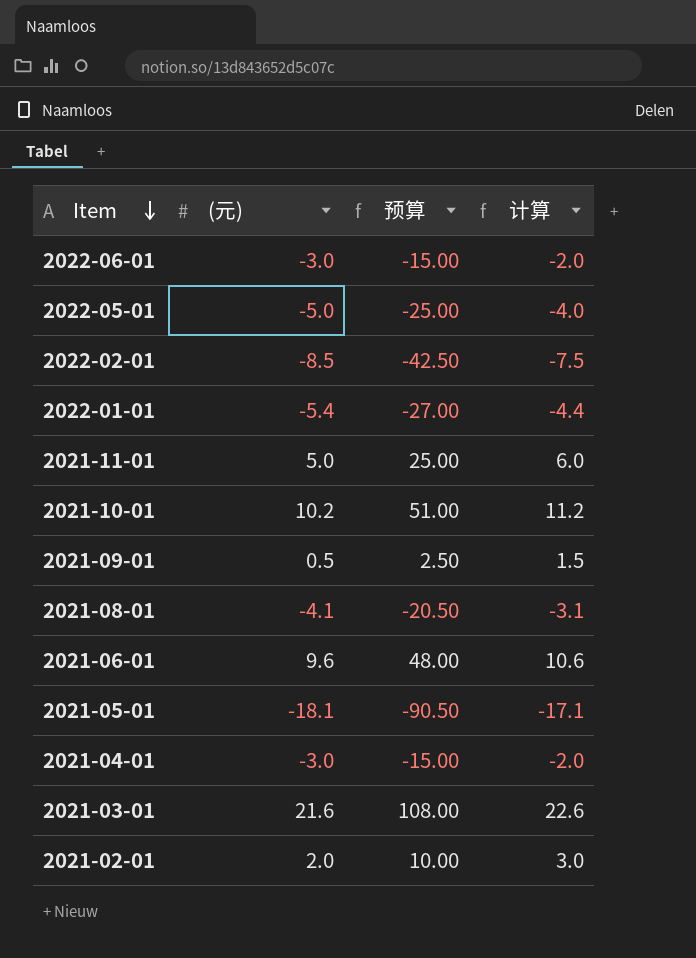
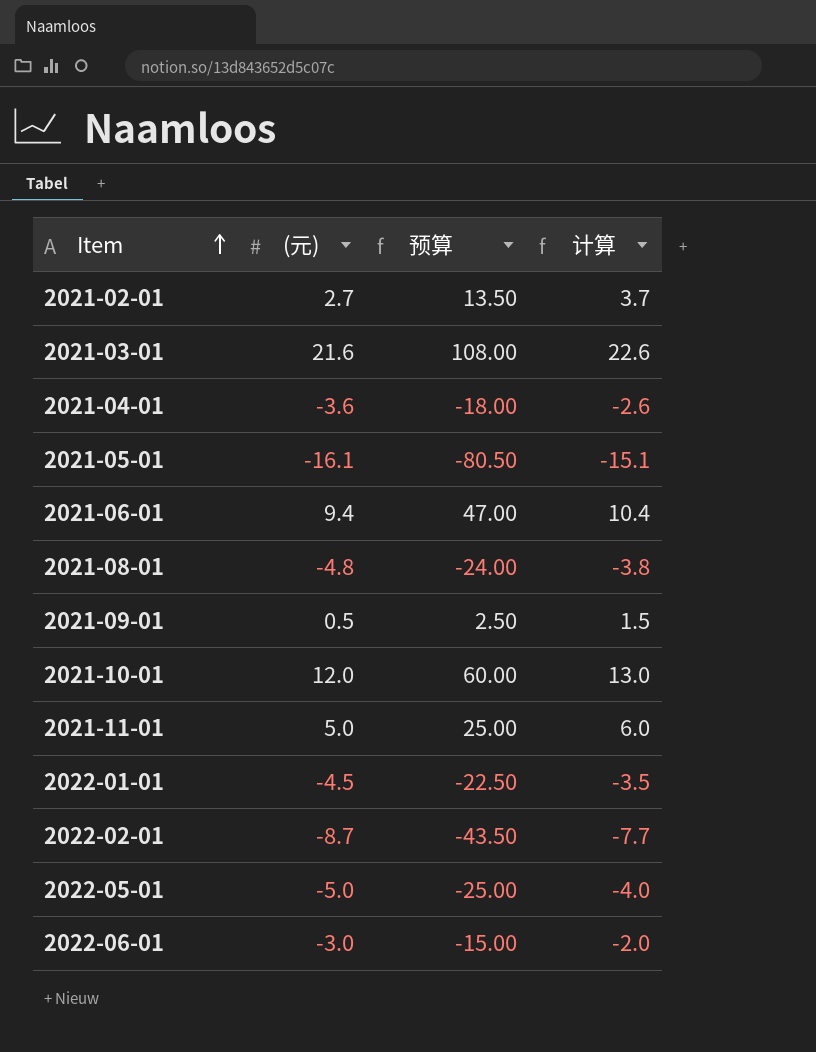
row order: Item descending -> Item ascending
2021-02-01 | (元): 2.0 -> 2.7
2021-02-01 | 预算: 10.00 -> 13.50
2021-02-01 | 计算: 3.0 -> 3.7
2021-04-01 | (元): -3.0 -> -3.6
2021-04-01 | 预算: -15.00 -> -18.00
2021-04-01 | 计算: -2.0 -> -2.6
2021-05-01 | (元): -18.1 -> -16.1
2021-05-01 | 预算: -90.50 -> -80.50
2021-05-01 | 计算: -17.1 -> -15.1
2021-06-01 | (元): 9.6 -> 9.4
2021-06-01 | 预算: 48.00 -> 47.00
2021-06-01 | 计算: 10.6 -> 10.4
2021-08-01 | (元): -4.1 -> -4.8
2021-08-01 | 预算: -20.50 -> -24.00
2021-08-01 | 计算: -3.1 -> -3.8
2021-10-01 | (元): 10.2 -> 12.0
2021-10-01 | 预算: 51.00 -> 60.00
2021-10-01 | 计算: 11.2 -> 13.0
2022-01-01 | (元): -5.4 -> -4.5
2022-01-01 | 预算: -27.00 -> -22.50
2022-01-01 | 计算: -4.4 -> -3.5
2022-02-01 | (元): -8.5 -> -8.7
2022-02-01 | 预算: -42.50 -> -43.50
2022-02-01 | 计算: -7.5 -> -7.7

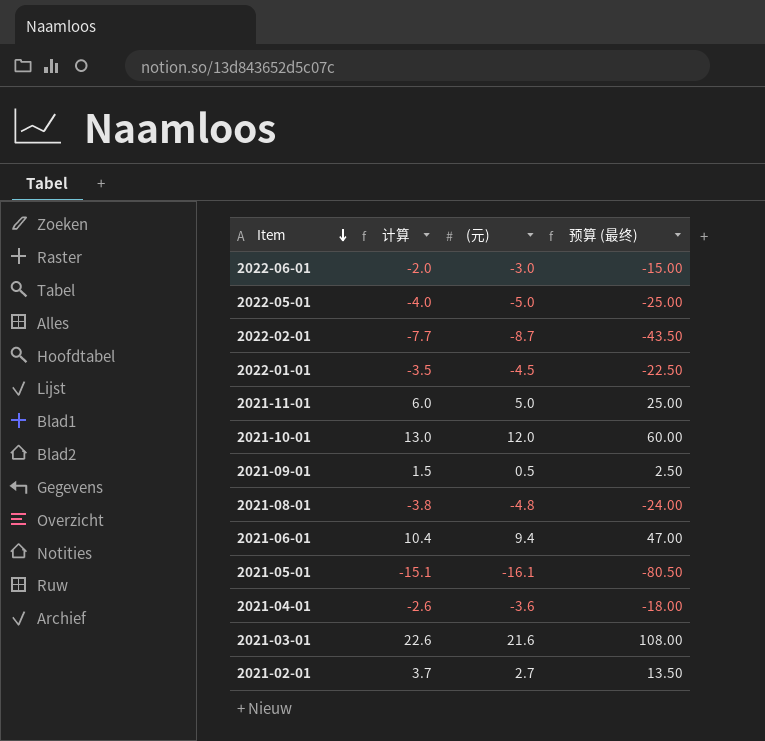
row order: Item ascending -> Item descending
column 计算 | position: 4 -> 2
column name: 预算 -> 预算 (最终)

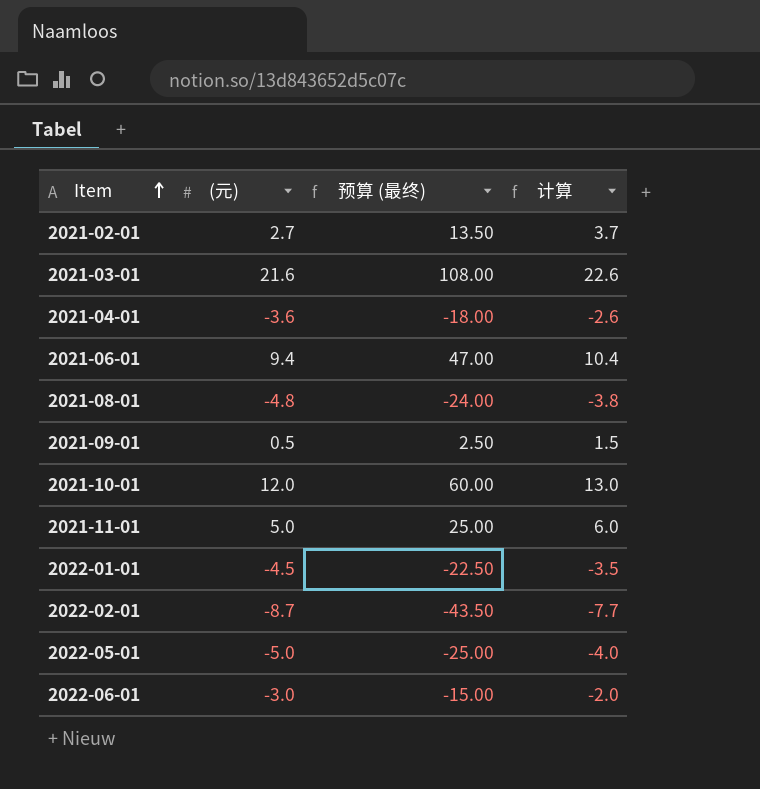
row order: Item descending -> Item ascending
column 计算 | position: 2 -> 4
row 2021-05-01: -15.1 | -16.1 | -80.50 -> none

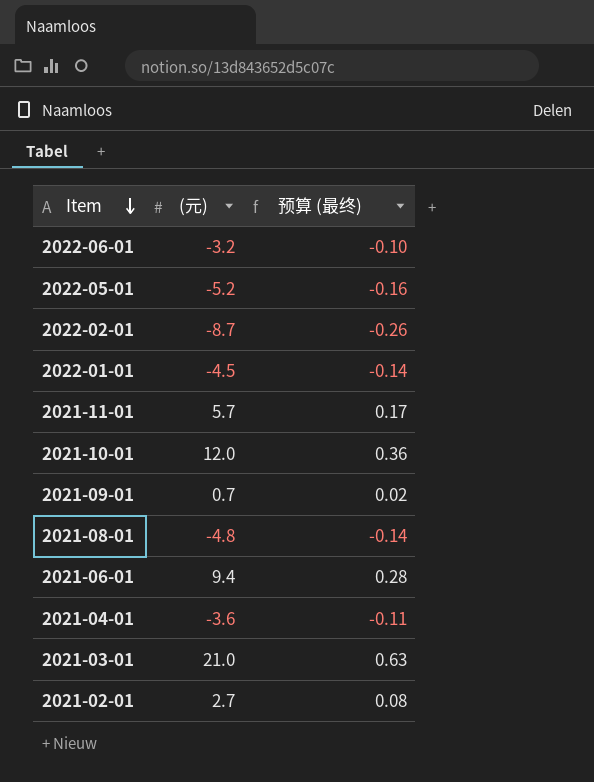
row order: Item ascending -> Item descending
column 计算 | formula: [(元)] + 1 -> none
column 预算 (最终) | formula: [(元)] * 5 -> [(元)] * 0.03
2022-06-01 | (元): -3.0 -> -3.2
2022-05-01 | (元): -5.0 -> -5.2
2021-11-01 | (元): 5.0 -> 5.7
2021-09-01 | (元): 0.5 -> 0.7
2021-03-01 | (元): 21.6 -> 21.0

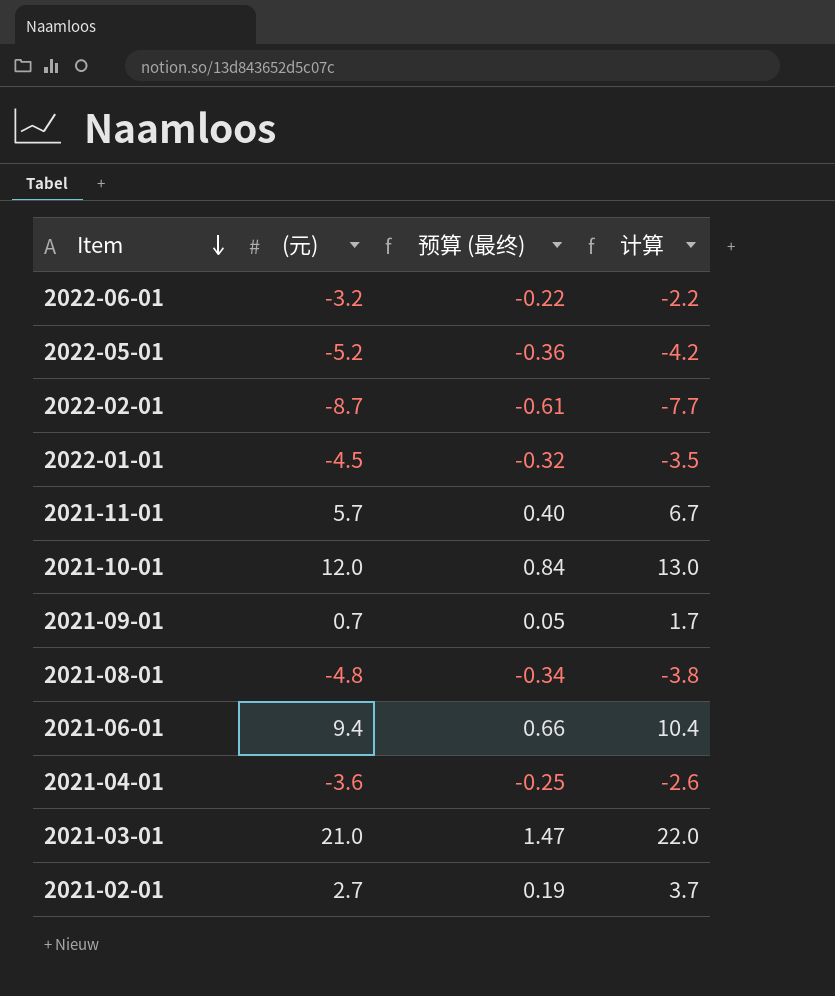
column 预算 (最终) | formula: [(元)] * 0.03 -> [(元)] * 0.07
column 计算 | formula: none -> [(元)] + 1

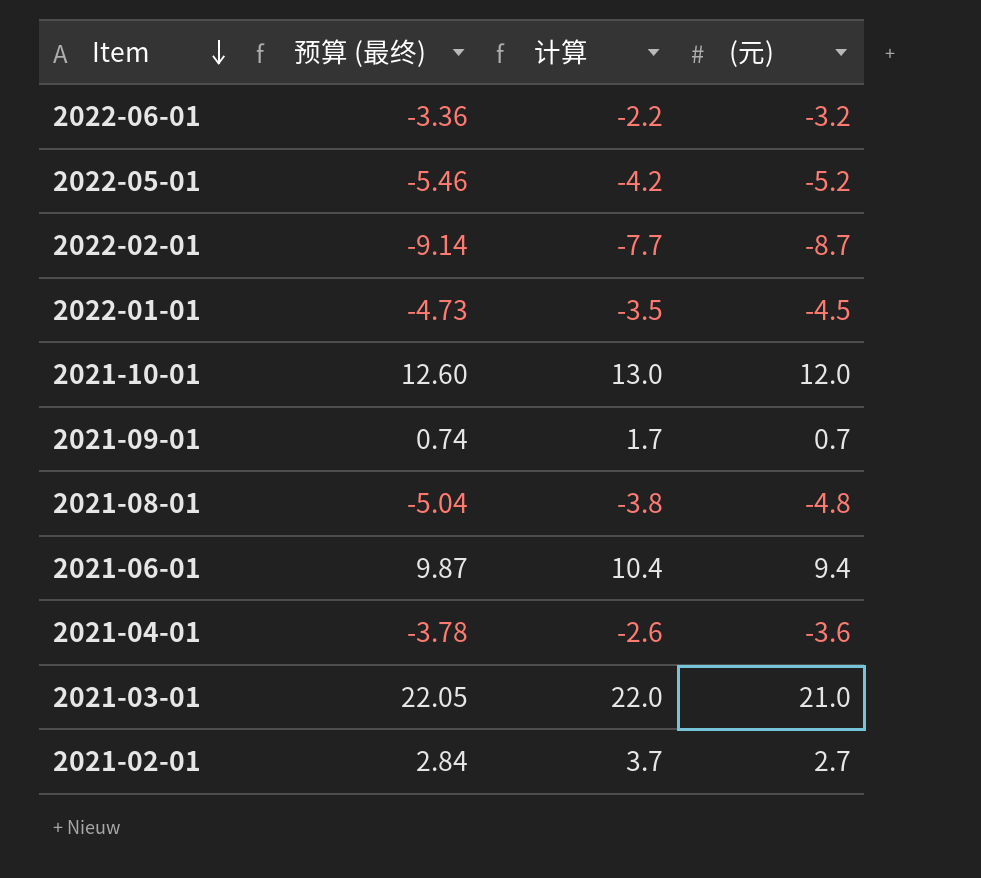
column 预算 (最终) | formula: [(元)] * 0.07 -> [(元)] * 1.05
column (元) | position: 2 -> 4
row 2021-11-01: 5.7 | 0.40 | 6.7 -> none

